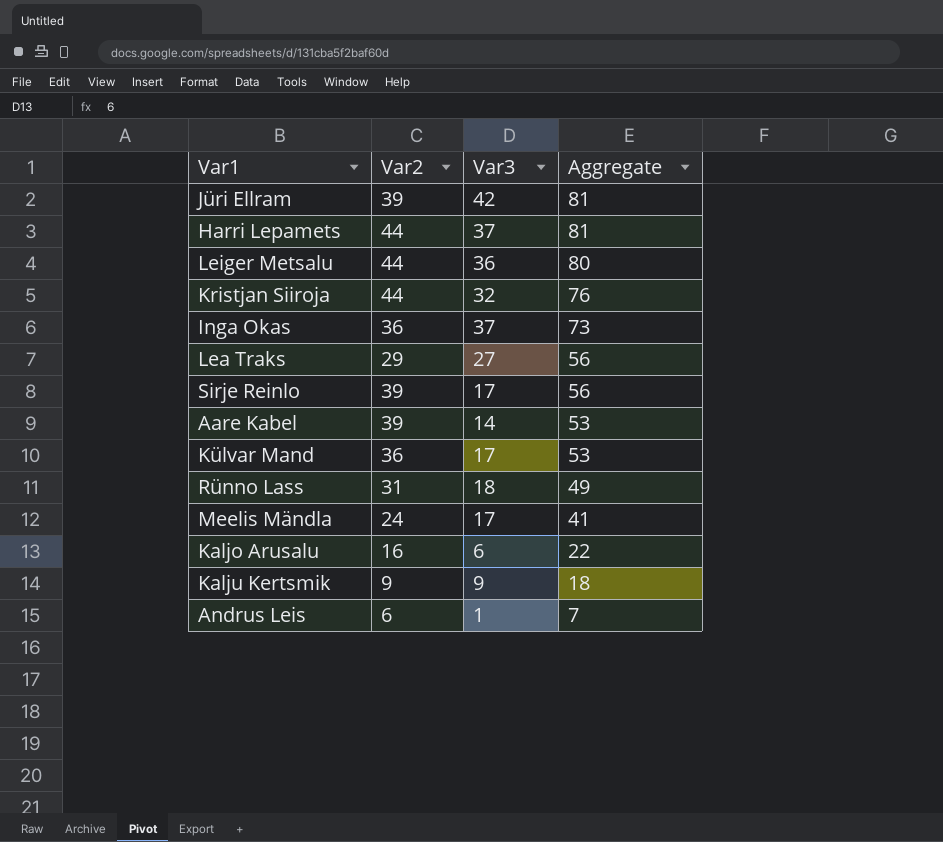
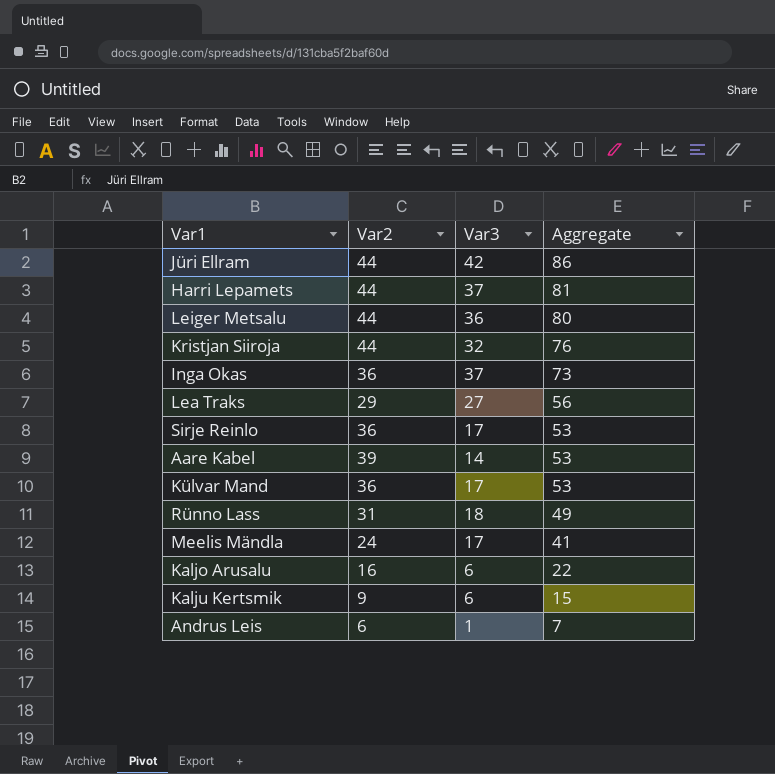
Jüri Ellram | Var2: 39 -> 44
Jüri Ellram | Aggregate: 81 -> 86
Sirje Reinlo | Var2: 39 -> 36
Sirje Reinlo | Aggregate: 56 -> 53
Kalju Kertsmik | Var3: 9 -> 6
Kalju Kertsmik | Aggregate: 18 -> 15

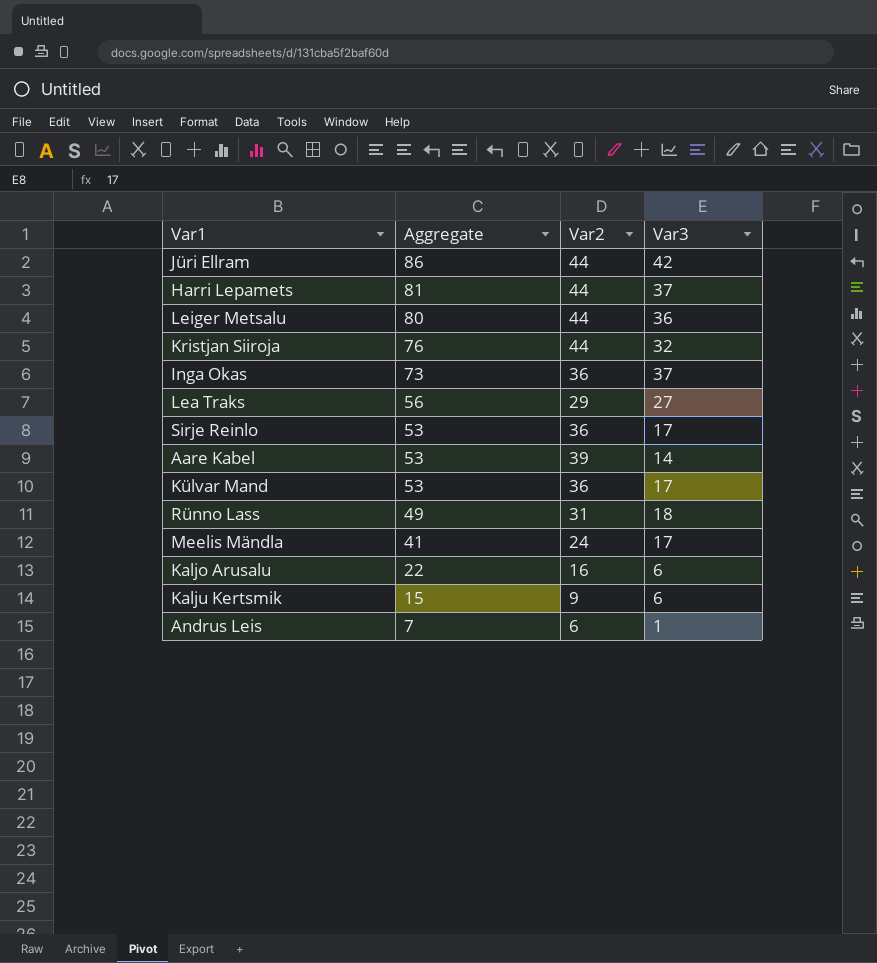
column Aggregate | position: 4 -> 2

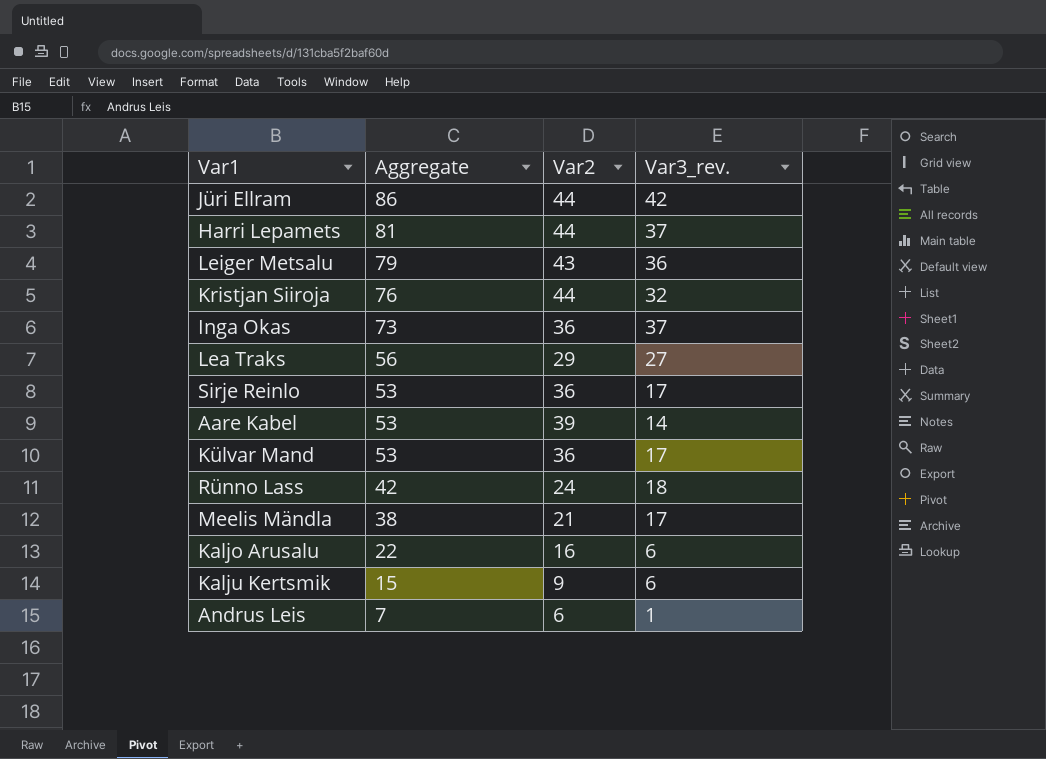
column name: Var3 -> Var3_rev.
Leiger Metsalu | Aggregate: 80 -> 79
Leiger Metsalu | Var2: 44 -> 43
Rünno Lass | Aggregate: 49 -> 42
Rünno Lass | Var2: 31 -> 24
Meelis Mändla | Aggregate: 41 -> 38
Meelis Mändla | Var2: 24 -> 21

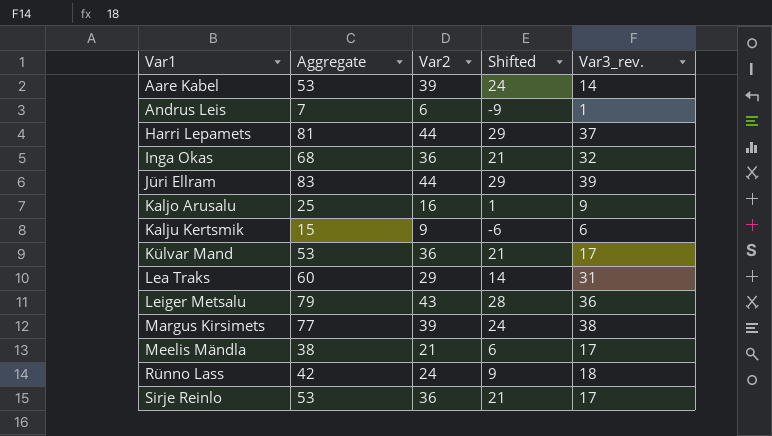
row order: Aggregate descending -> Var1 ascending
column Shifted | formula: none -> [Var2] - 15
row Kristjan Siiroja: 76 | 44 | 32 -> none
Inga Okas | Aggregate: 73 -> 68
Inga Okas | Var3_rev.: 37 -> 32
Jüri Ellram | Aggregate: 86 -> 83
Jüri Ellram | Var3_rev.: 42 -> 39
Kaljo Arusalu | Aggregate: 22 -> 25
Kaljo Arusalu | Var3_rev.: 6 -> 9
Lea Traks | Aggregate: 56 -> 60
Lea Traks | Var3_rev.: 27 -> 31
row Margus Kirsimets: none -> 77 | 39 | 24 | 38

